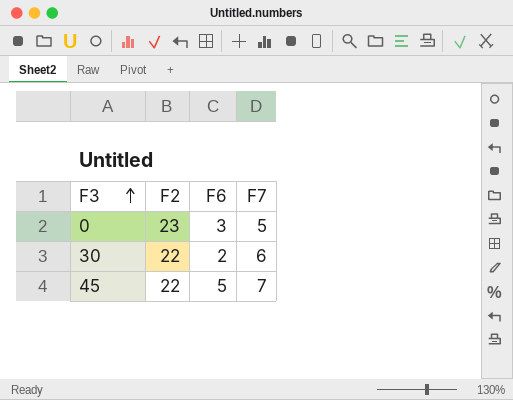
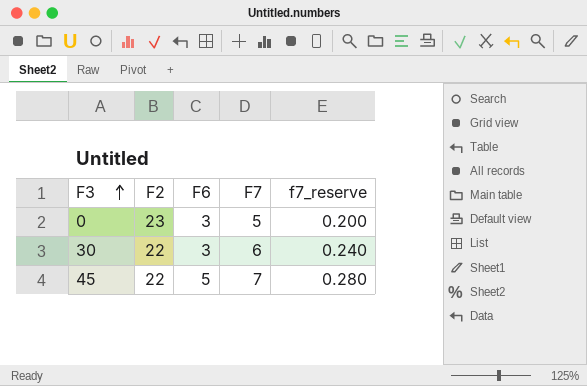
column f7_reserve | formula: none -> [F7] * 0.04
30 | F6: 2 -> 3

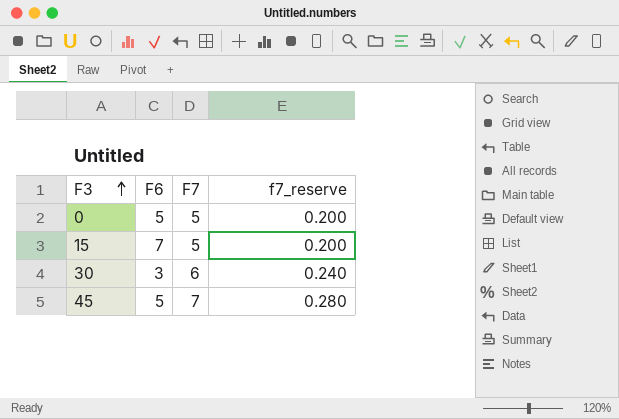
column F2 | position: 2 -> none
0 | F6: 3 -> 5
row 15: none -> 7 | 5 | 0.200

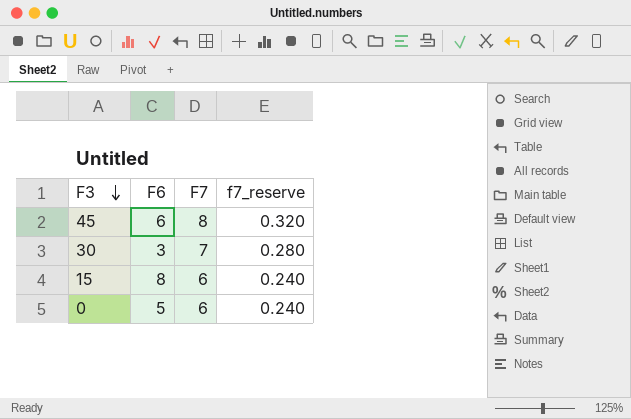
row order: F3 ascending -> F3 descending
45 | F6: 5 -> 6
45 | F7: 7 -> 8
45 | f7_reserve: 0.280 -> 0.320
30 | F7: 6 -> 7
30 | f7_reserve: 0.240 -> 0.280
15 | F6: 7 -> 8
15 | F7: 5 -> 6
15 | f7_reserve: 0.200 -> 0.240
0 | F7: 5 -> 6
0 | f7_reserve: 0.200 -> 0.240

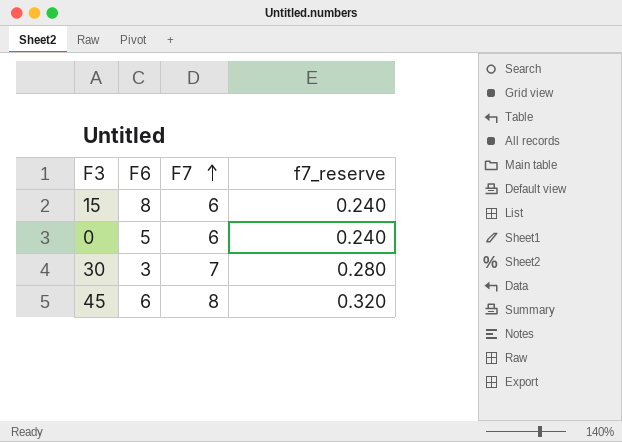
row order: F3 descending -> F7 ascending

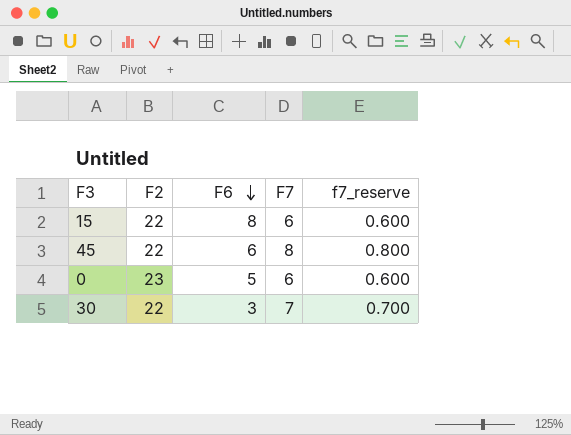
row order: F7 ascending -> F6 descending
column F2 | position: none -> 2
column f7_reserve | formula: [F7] * 0.04 -> [F7] * 0.1

